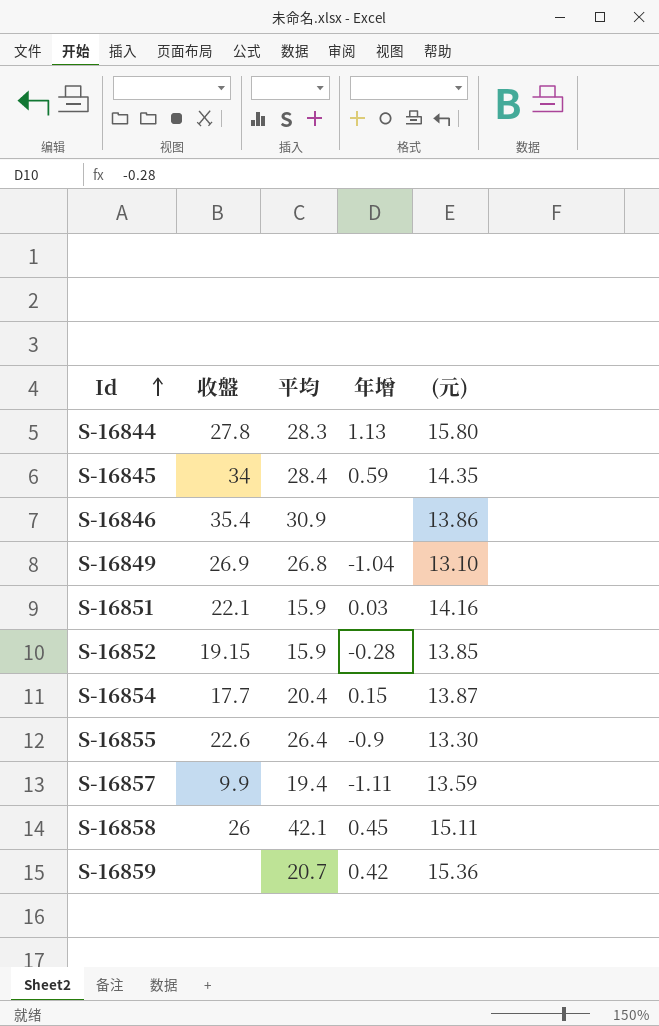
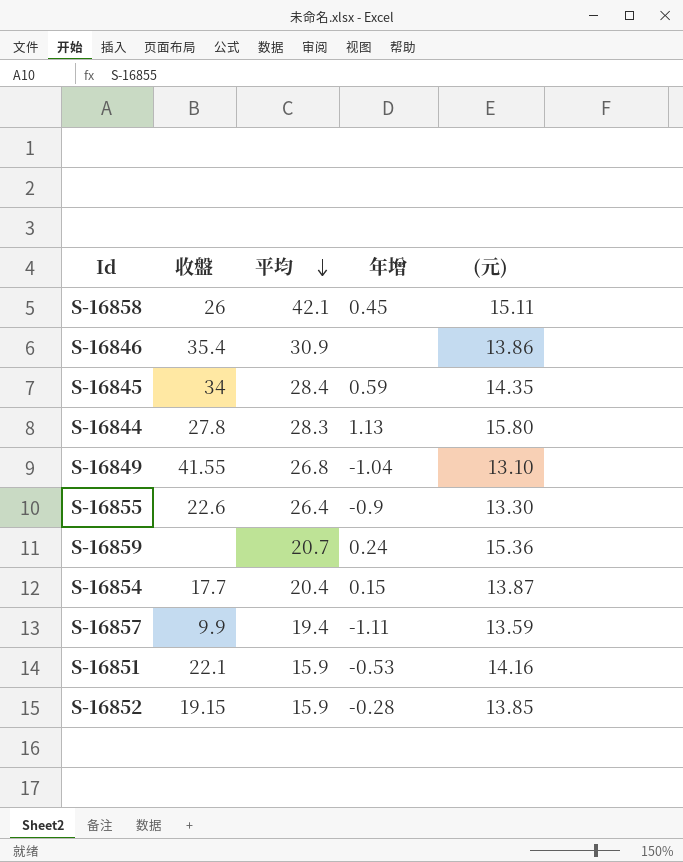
row order: Id ascending -> 平均 descending
S-16849 | 收盤: 26.9 -> 41.55
S-16859 | 年增: 0.42 -> 0.24
S-16851 | 年增: 0.03 -> -0.53

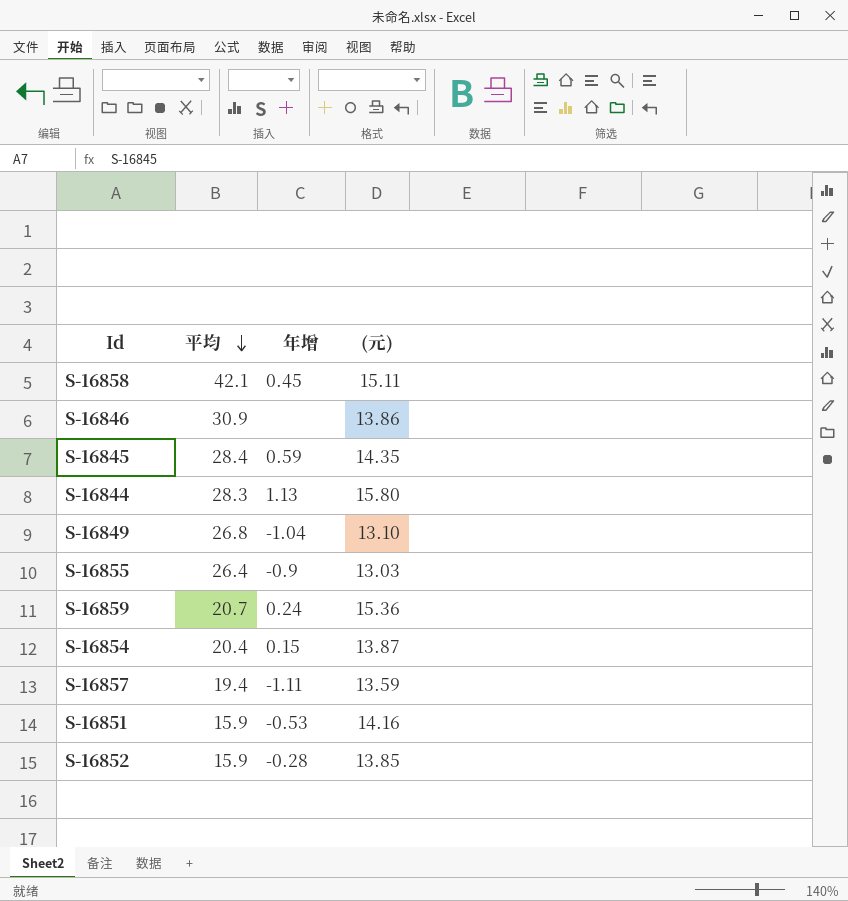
column 收盤 | position: 2 -> none
S-16855 | (元): 13.30 -> 13.03

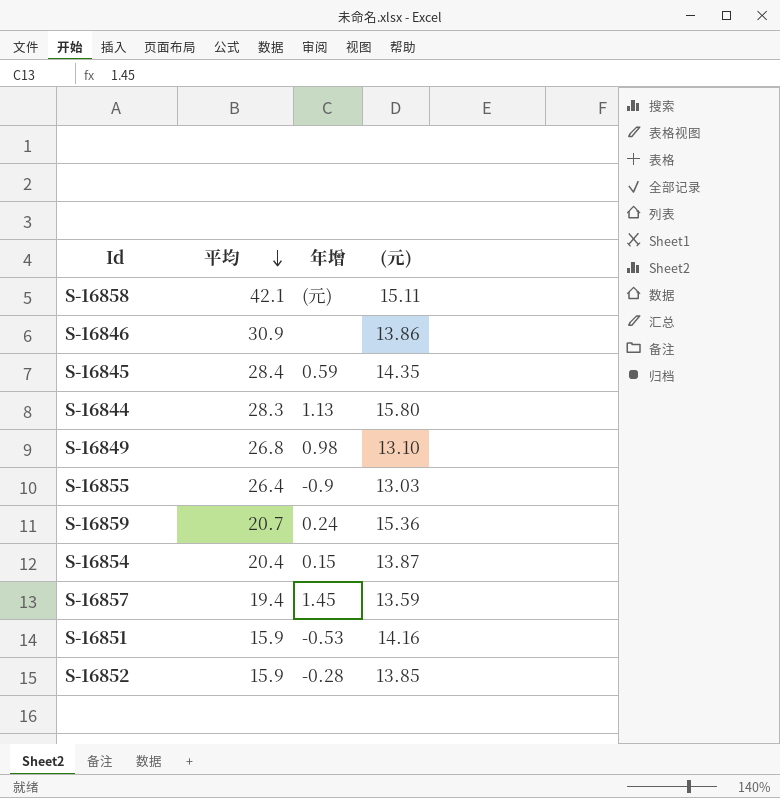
S-16858 | 年增: 0.45 -> (元)
S-16849 | 年增: -1.04 -> 0.98
S-16857 | 年增: -1.11 -> 1.45

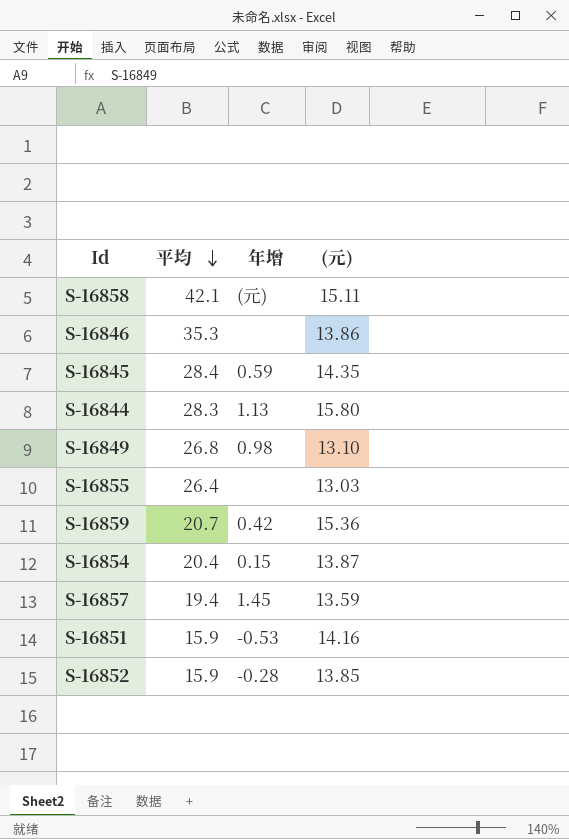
S-16846 | 平均: 30.9 -> 35.3
S-16855 | 年增: -0.9 -> none
S-16859 | 年增: 0.24 -> 0.42

